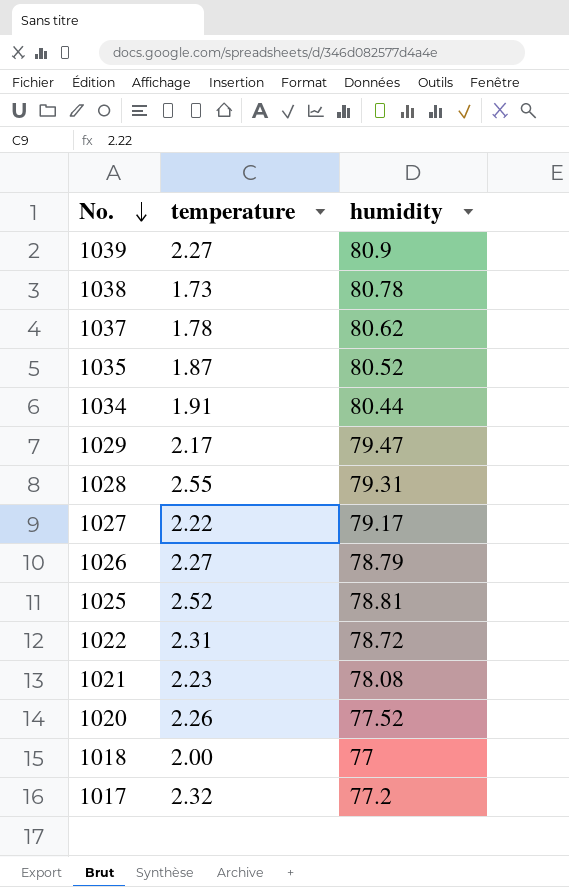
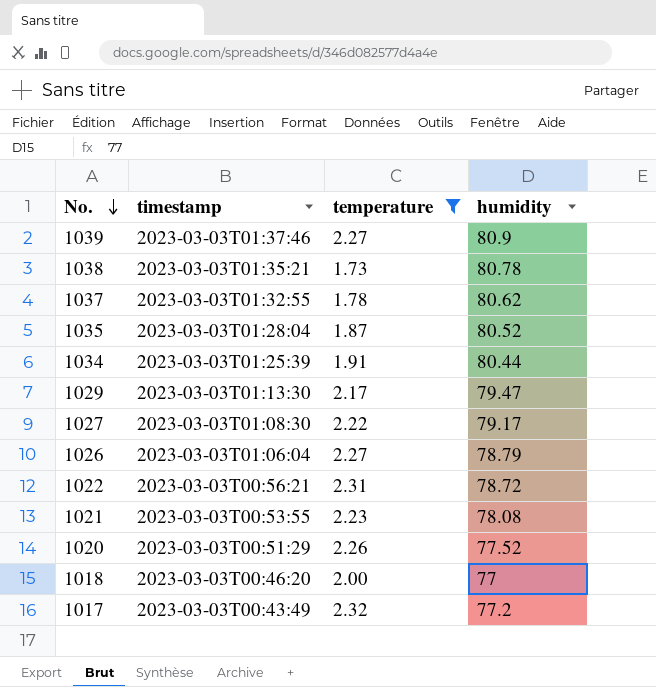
filter: none -> temperature <= 2.32
column timestamp | position: none -> 2

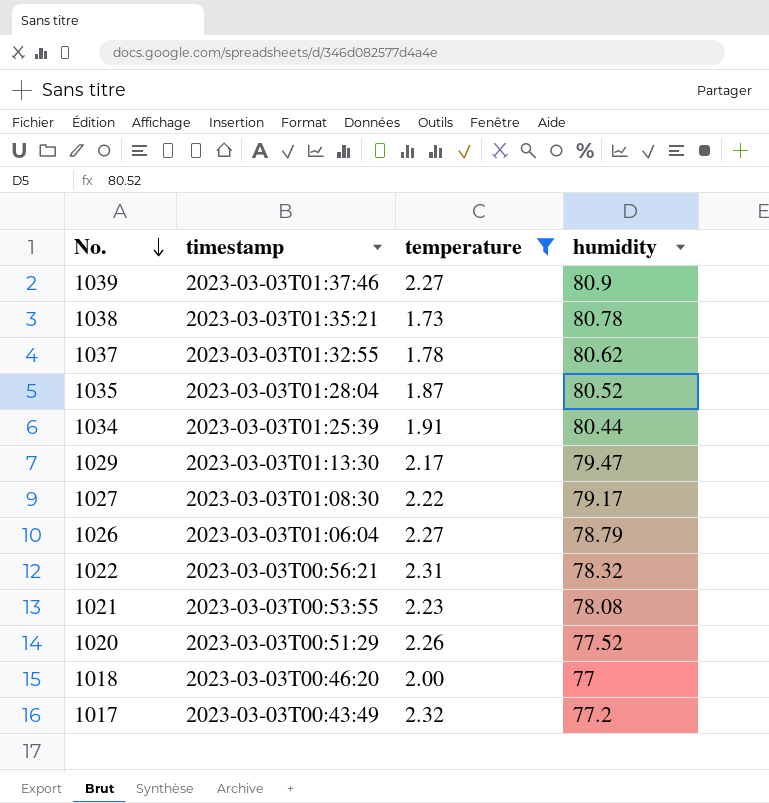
1022 | humidity: 78.72 -> 78.32

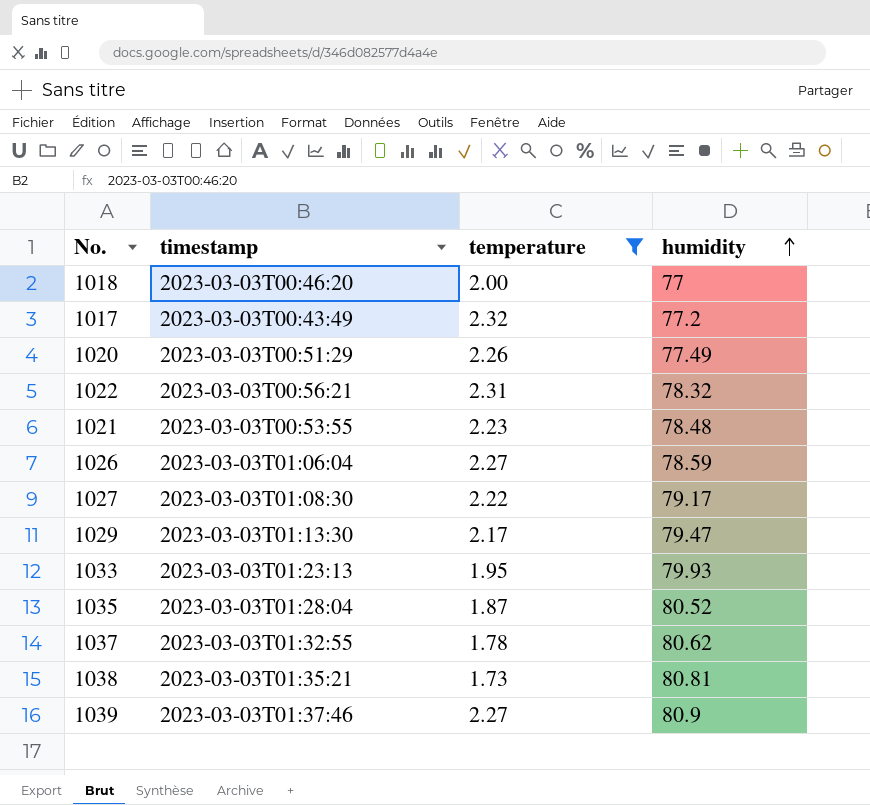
row order: No. descending -> humidity ascending
row 1034: 2023-03-03T01:25:39 | 1.91 | 80.44 -> none
1020 | humidity: 77.52 -> 77.49
1021 | humidity: 78.08 -> 78.48
1026 | humidity: 78.79 -> 78.59
row 1033: none -> 2023-03-03T01:23:13 | 1.95 | 79.93
1038 | humidity: 80.78 -> 80.81

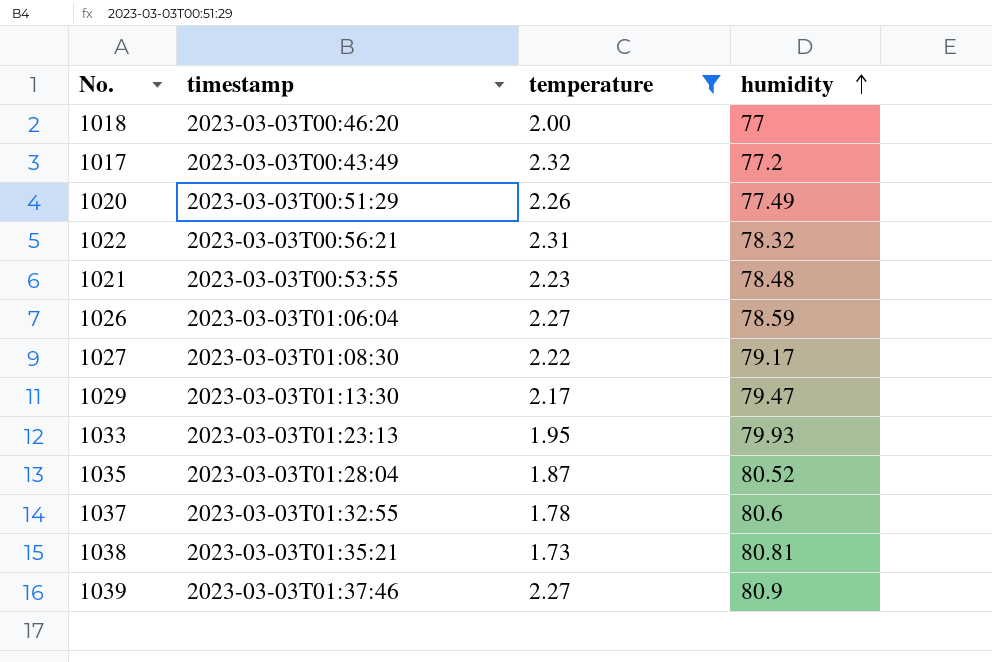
1037 | humidity: 80.62 -> 80.6

